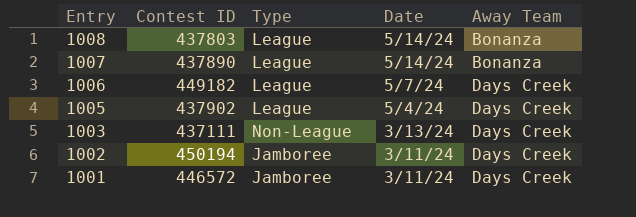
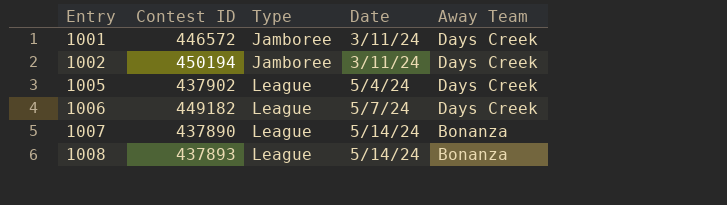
row order: Entry descending -> Entry ascending
row 1003: 437111 | Non-League | 3/13/24 | Days Creek -> none
1008 | Contest ID: 437803 -> 437893

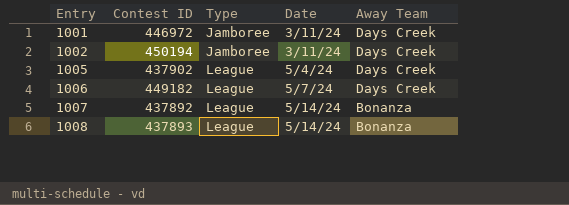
1001 | Contest ID: 446572 -> 446972
1007 | Contest ID: 437890 -> 437892

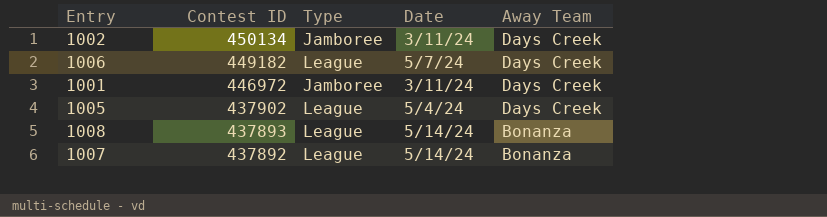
row order: Entry ascending -> Contest ID descending
1002 | Contest ID: 450194 -> 450134

